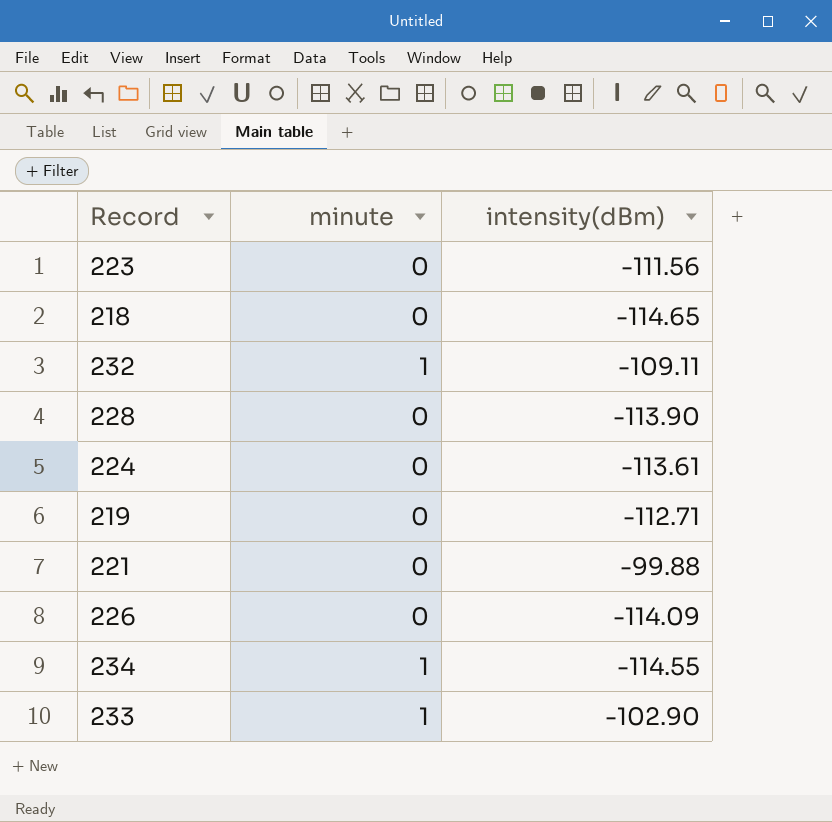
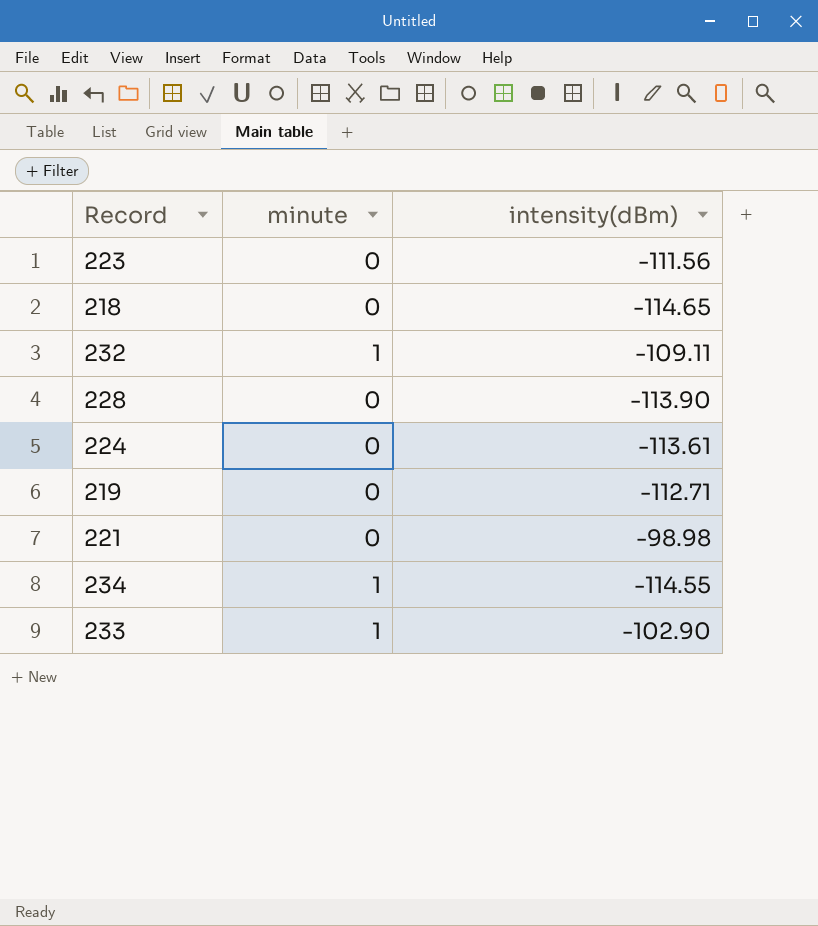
row 226: 0 | -114.09 -> none
221 | intensity(dBm): -99.88 -> -98.98

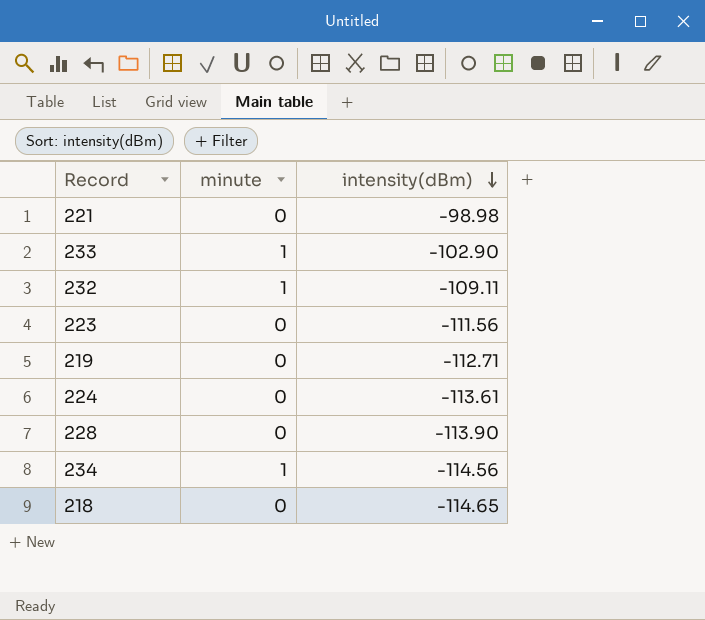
row order: none -> intensity(dBm) descending
234 | intensity(dBm): -114.55 -> -114.56

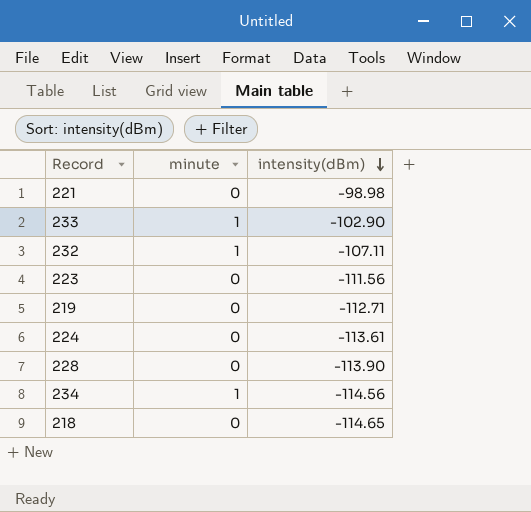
232 | intensity(dBm): -109.11 -> -107.11

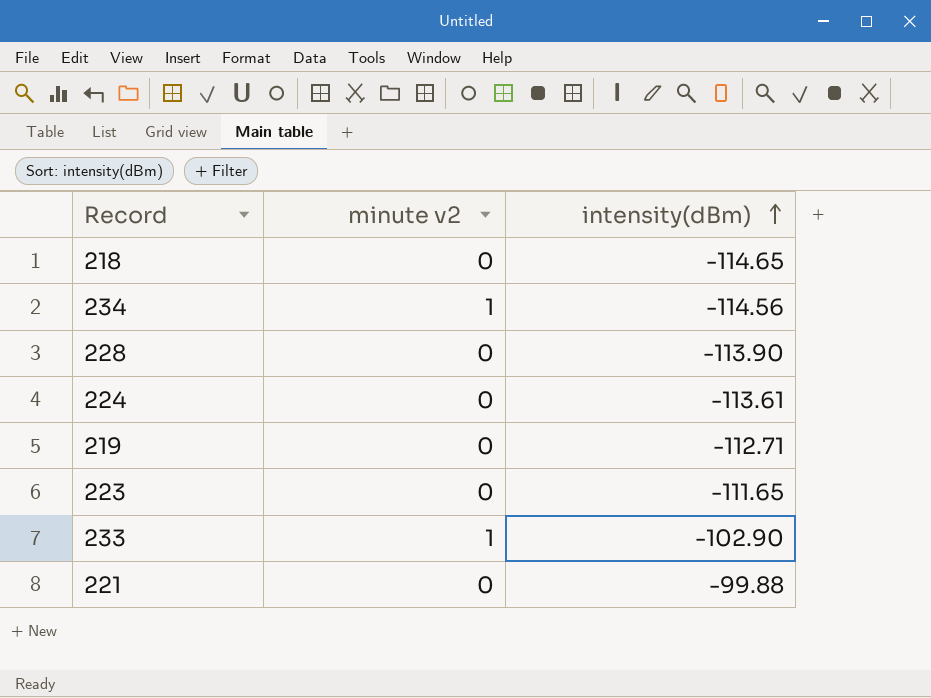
row order: intensity(dBm) descending -> intensity(dBm) ascending
column name: minute -> minute v2
row 232: 1 | -107.11 -> none
223 | intensity(dBm): -111.56 -> -111.65
221 | intensity(dBm): -98.98 -> -99.88

